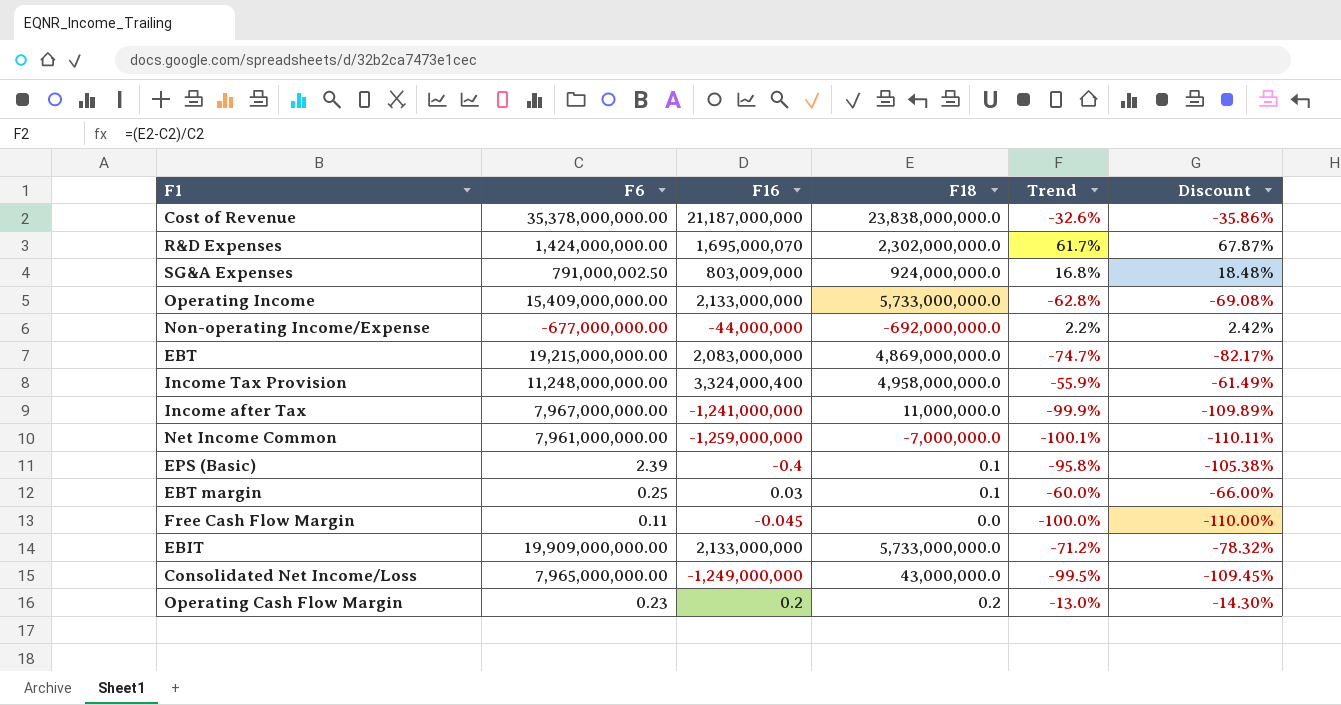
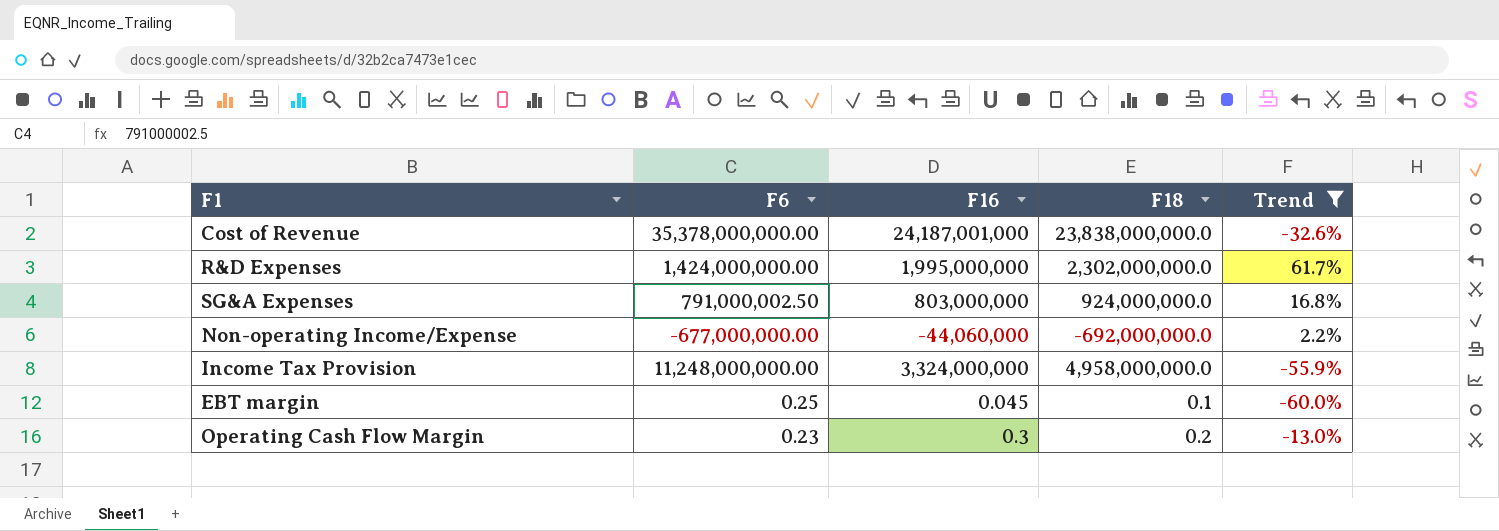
filter: none -> Trend >= -60.0%
column Discount | formula: [Trend] * 1.1 -> none
Cost of Revenue | F16: 21,187,000,000 -> 24,187,001,000
R&D Expenses | F16: 1,695,000,070 -> 1,995,000,000
SG&A Expenses | F16: 803,009,000 -> 803,000,000
Non-operating Income/Expense | F16: -44,000,000 -> -44,060,000
Income Tax Provision | F16: 3,324,000,400 -> 3,324,000,000
EBT margin | F16: 0.03 -> 0.045
Operating Cash Flow Margin | F16: 0.2 -> 0.3

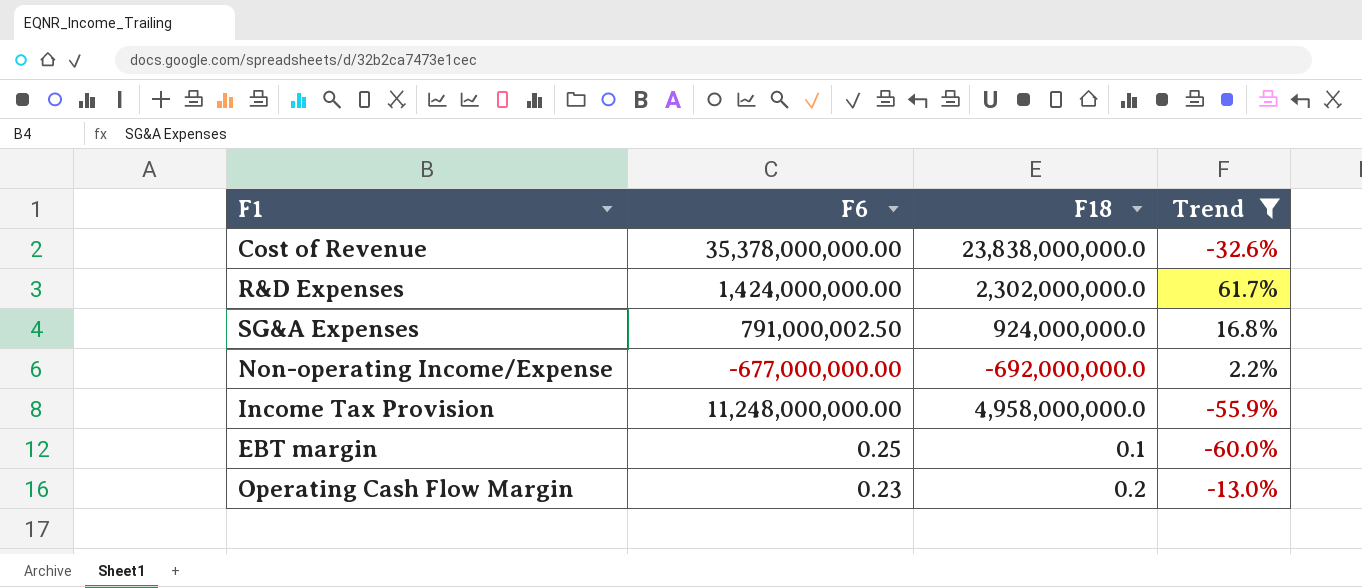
column F16 | position: 3 -> none

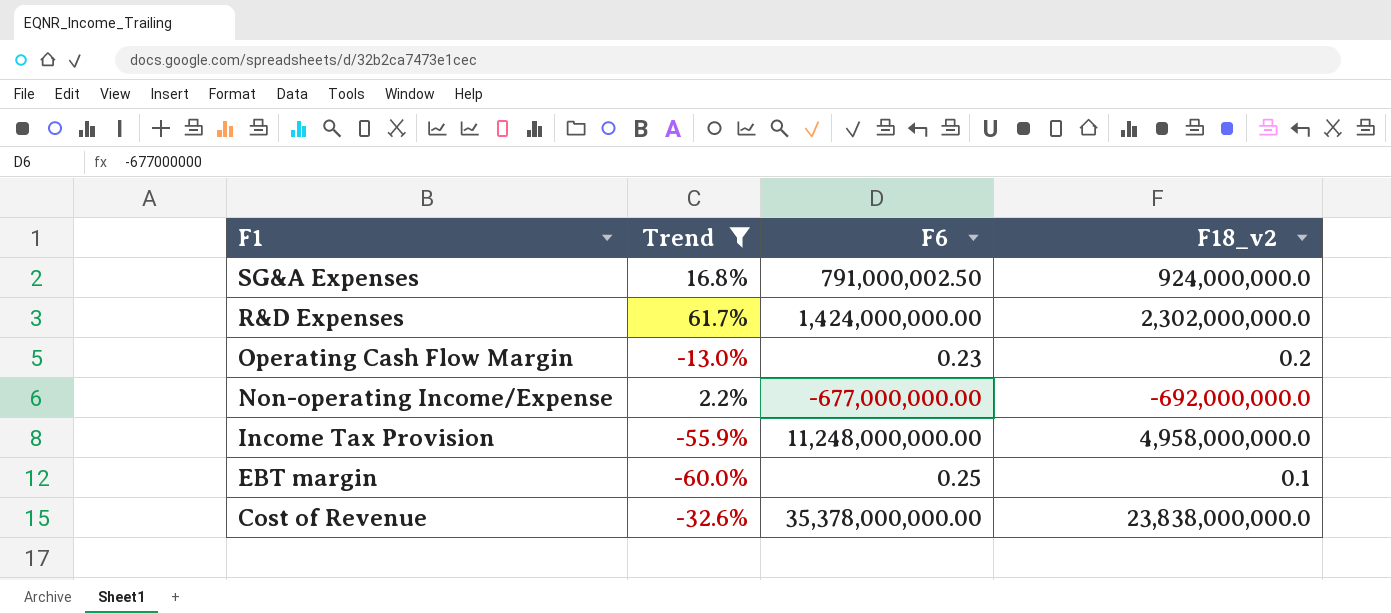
row order: none -> F1 descending
column Trend | position: 4 -> 2
column name: F18 -> F18_v2

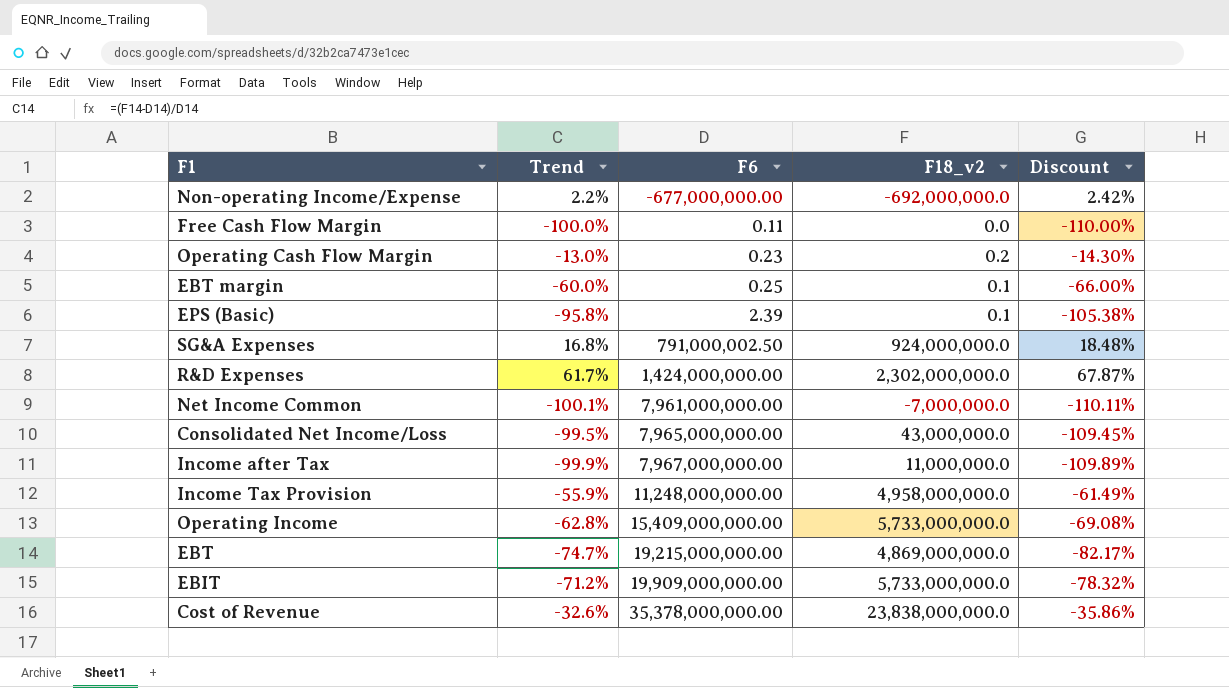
filter: Trend >= -60.0% -> none
row order: F1 descending -> F6 ascending
column Discount | formula: none -> [Trend] * 1.1

